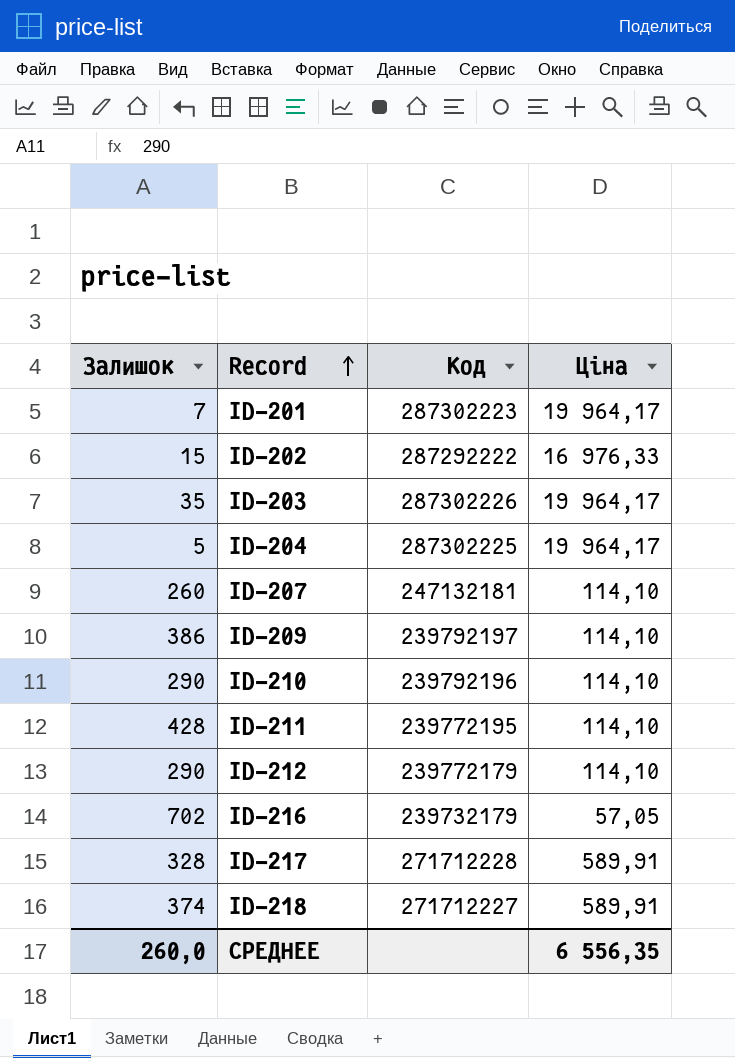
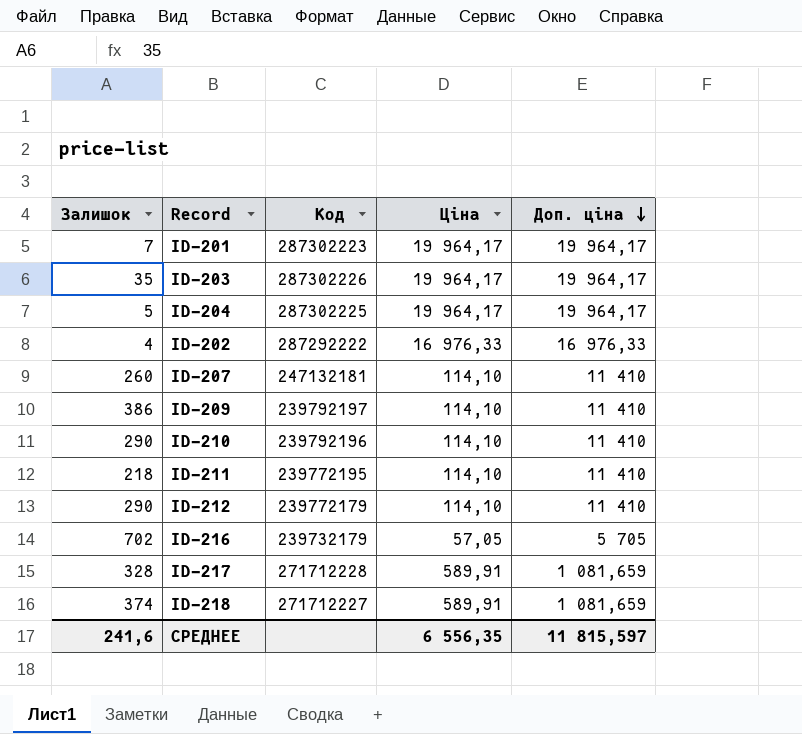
row order: Record ascending -> Доп. ціна descending
column Доп. ціна | position: none -> 5
ID-202 | Залишок: 15 -> 4
ID-211 | Залишок: 428 -> 218
СРЕДНЕЕ | Залишок: 260,0 -> 241,6

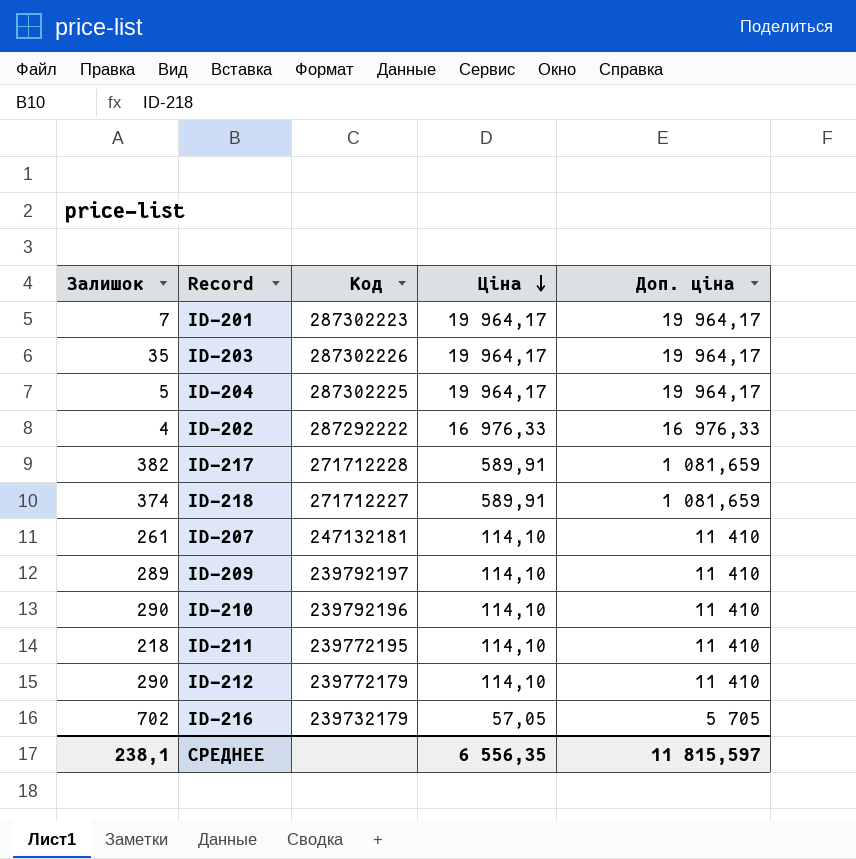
row order: Доп. ціна descending -> Ціна descending
ID-217 | Залишок: 328 -> 382
ID-207 | Залишок: 260 -> 261
ID-209 | Залишок: 386 -> 289
СРЕДНЕЕ | Залишок: 241,6 -> 238,1

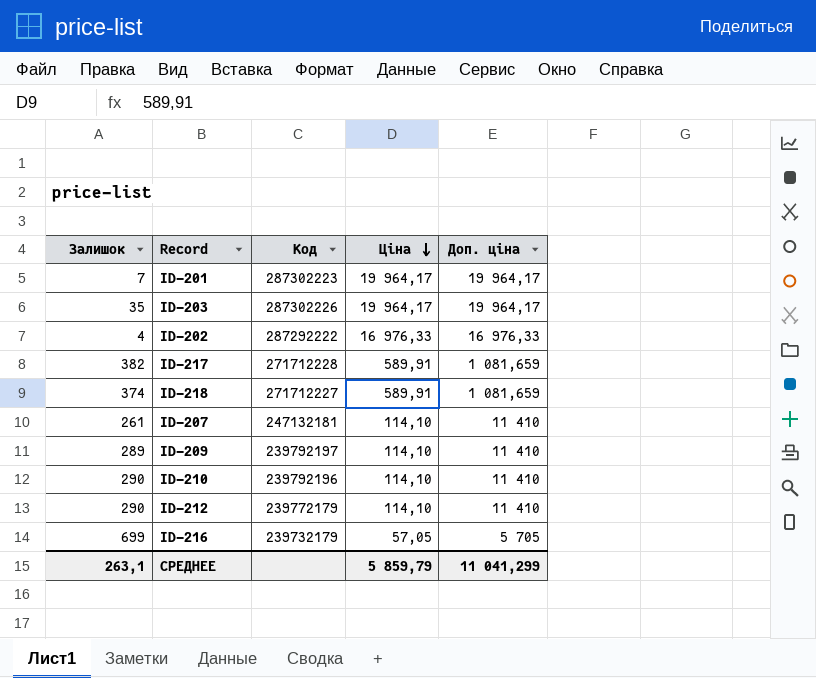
row ID-204: 5 | 287302225 | 19 964,17 | 19 964,17 -> none
row ID-211: 218 | 239772195 | 114,10 | 11 410 -> none
ID-216 | Залишок: 702 -> 699
СРЕДНЕЕ | Залишок: 238,1 -> 263,1
СРЕДНЕЕ | Ціна: 6 556,35 -> 5 859,79
СРЕДНЕЕ | Доп. ціна: 11 815,597 -> 11 041,299

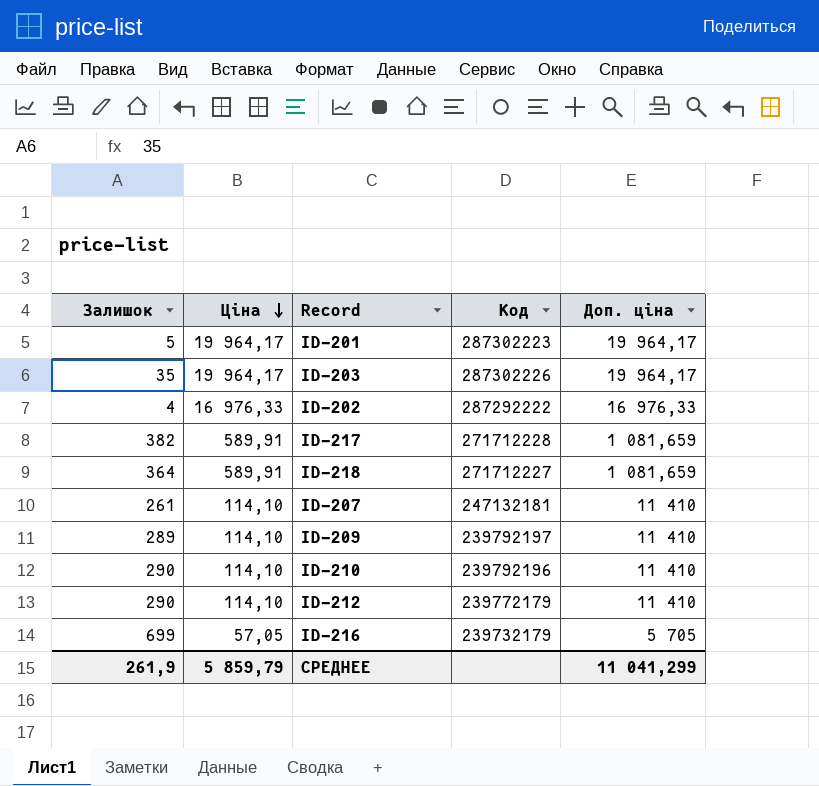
column Ціна | position: 4 -> 2
ID-201 | Залишок: 7 -> 5
ID-218 | Залишок: 374 -> 364
СРЕДНЕЕ | Залишок: 263,1 -> 261,9

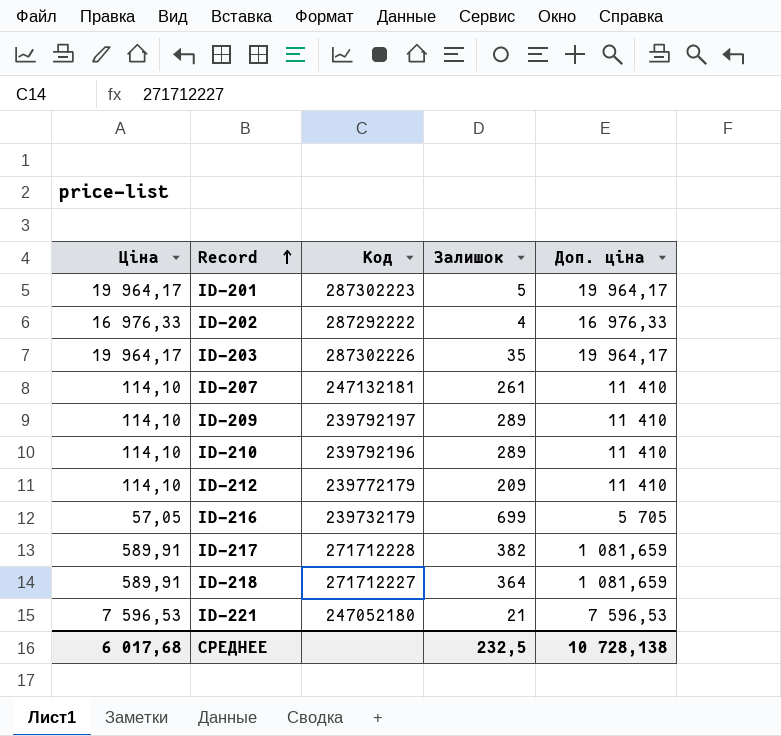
row order: Ціна descending -> Record ascending
column Залишок | position: 1 -> 4
ID-210 | Залишок: 290 -> 289
ID-212 | Залишок: 290 -> 209
row ID-221: none -> 7 596,53 | 247052180 | 21 | 7 596,53
СРЕДНЕЕ | Ціна: 5 859,79 -> 6 017,68
СРЕДНЕЕ | Залишок: 261,9 -> 232,5
СРЕДНЕЕ | Доп. ціна: 11 041,299 -> 10 728,138

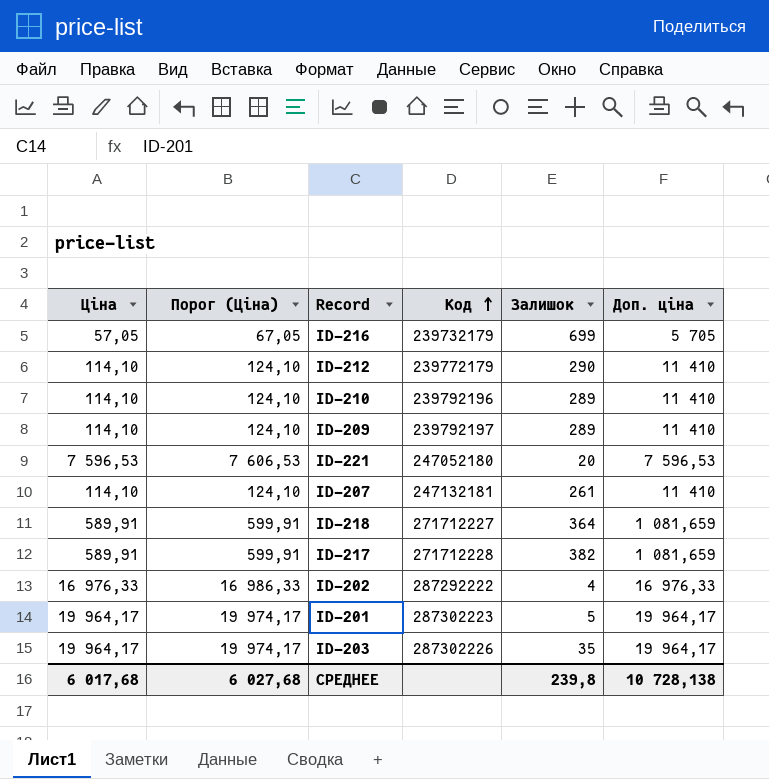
row order: Record ascending -> Код ascending
column Порог (Ціна) | formula: none -> [Ціна] + 10
ID-212 | Залишок: 209 -> 290
ID-221 | Залишок: 21 -> 20
СРЕДНЕЕ | Залишок: 232,5 -> 239,8

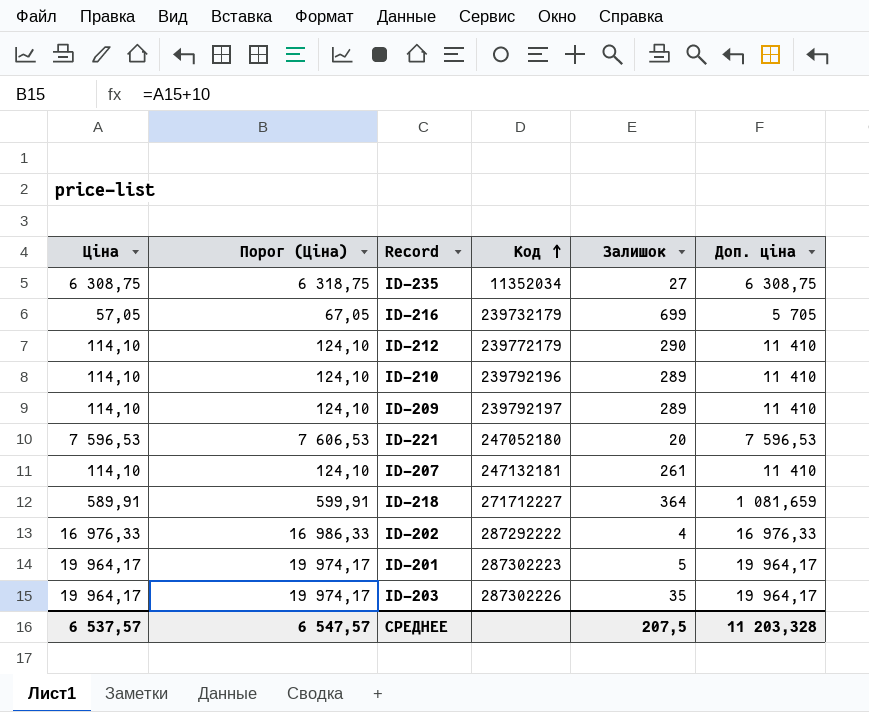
row ID-217: 589,91 | 599,91 | 271712228 | 382 | 1 081,659 -> none
row ID-235: none -> 6 308,75 | 6 318,75 | 11352034 | 27 | 6 308,75
СРЕДНЕЕ | Ціна: 6 017,68 -> 6 537,57
СРЕДНЕЕ | Порог (Ціна): 6 027,68 -> 6 547,57
СРЕДНЕЕ | Залишок: 239,8 -> 207,5
СРЕДНЕЕ | Доп. ціна: 10 728,138 -> 11 203,328

